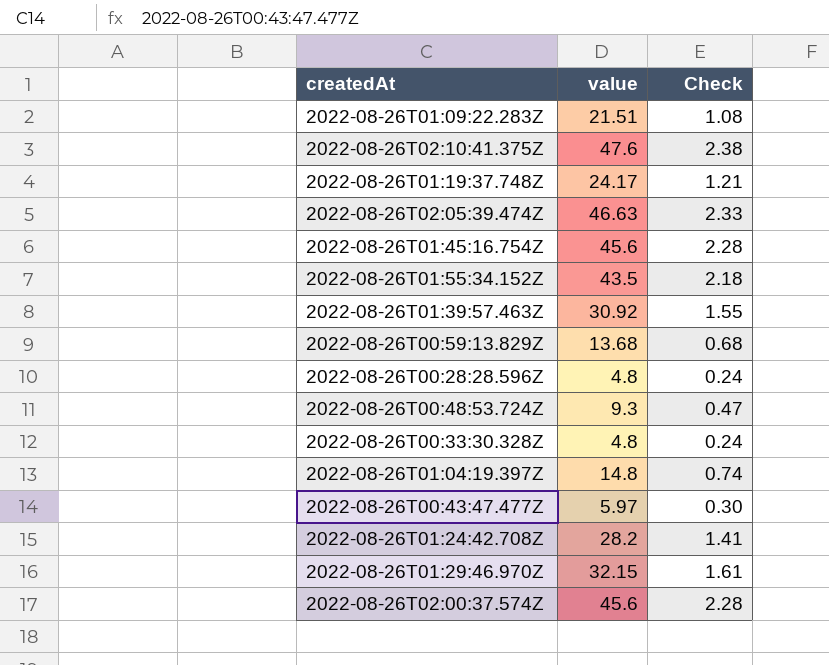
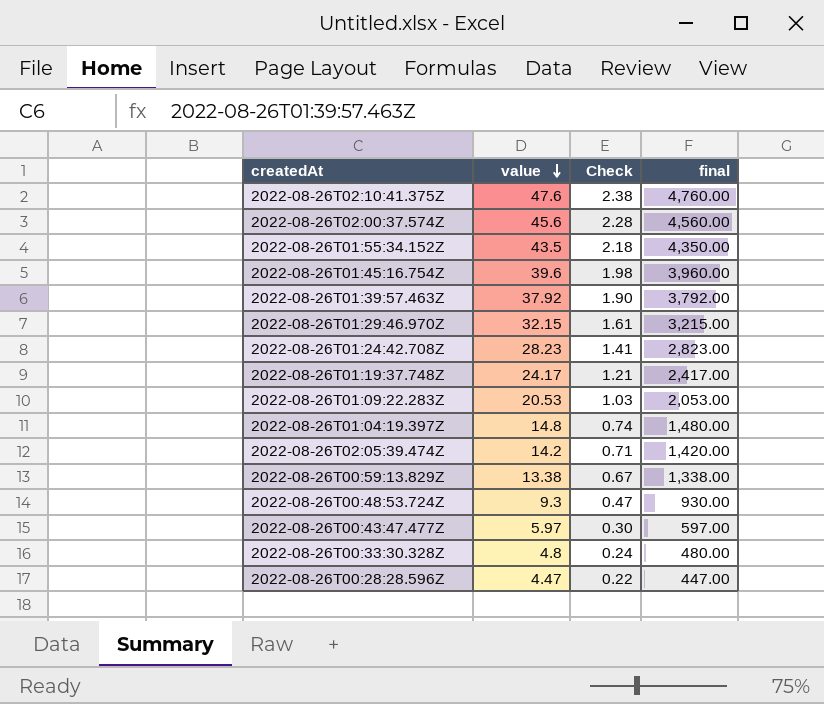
row order: none -> value descending
column final | formula: none -> [value] * 100
2022-08-26T01:45:16.754Z | value: 45.6 -> 39.6
2022-08-26T01:45:16.754Z | Check: 2.28 -> 1.98
2022-08-26T01:39:57.463Z | value: 30.92 -> 37.92
2022-08-26T01:39:57.463Z | Check: 1.55 -> 1.90
2022-08-26T01:24:42.708Z | value: 28.2 -> 28.23
2022-08-26T01:09:22.283Z | value: 21.51 -> 20.53
2022-08-26T01:09:22.283Z | Check: 1.08 -> 1.03
2022-08-26T02:05:39.474Z | value: 46.63 -> 14.2
2022-08-26T02:05:39.474Z | Check: 2.33 -> 0.71
2022-08-26T00:59:13.829Z | value: 13.68 -> 13.38
2022-08-26T00:59:13.829Z | Check: 0.68 -> 0.67
2022-08-26T00:28:28.596Z | value: 4.8 -> 4.47
2022-08-26T00:28:28.596Z | Check: 0.24 -> 0.22

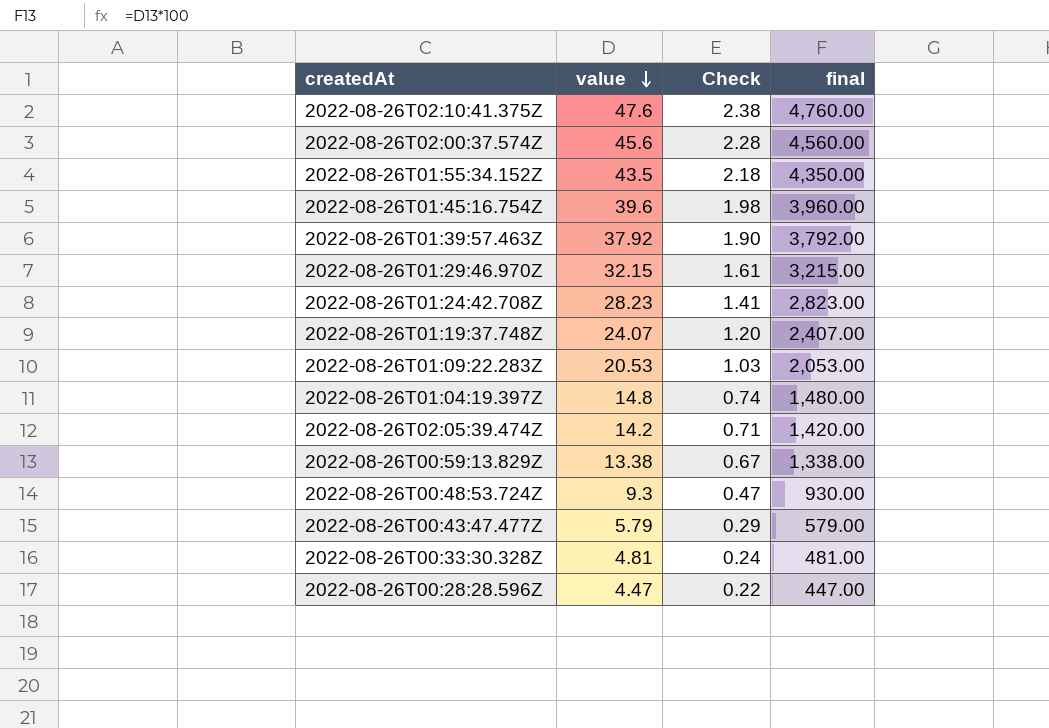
2022-08-26T01:19:37.748Z | value: 24.17 -> 24.07
2022-08-26T01:19:37.748Z | Check: 1.21 -> 1.20
2022-08-26T01:19:37.748Z | final: 2,417.00 -> 2,407.00
2022-08-26T00:43:47.477Z | value: 5.97 -> 5.79
2022-08-26T00:43:47.477Z | Check: 0.30 -> 0.29
2022-08-26T00:43:47.477Z | final: 597.00 -> 579.00
2022-08-26T00:33:30.328Z | value: 4.8 -> 4.81
2022-08-26T00:33:30.328Z | final: 480.00 -> 481.00

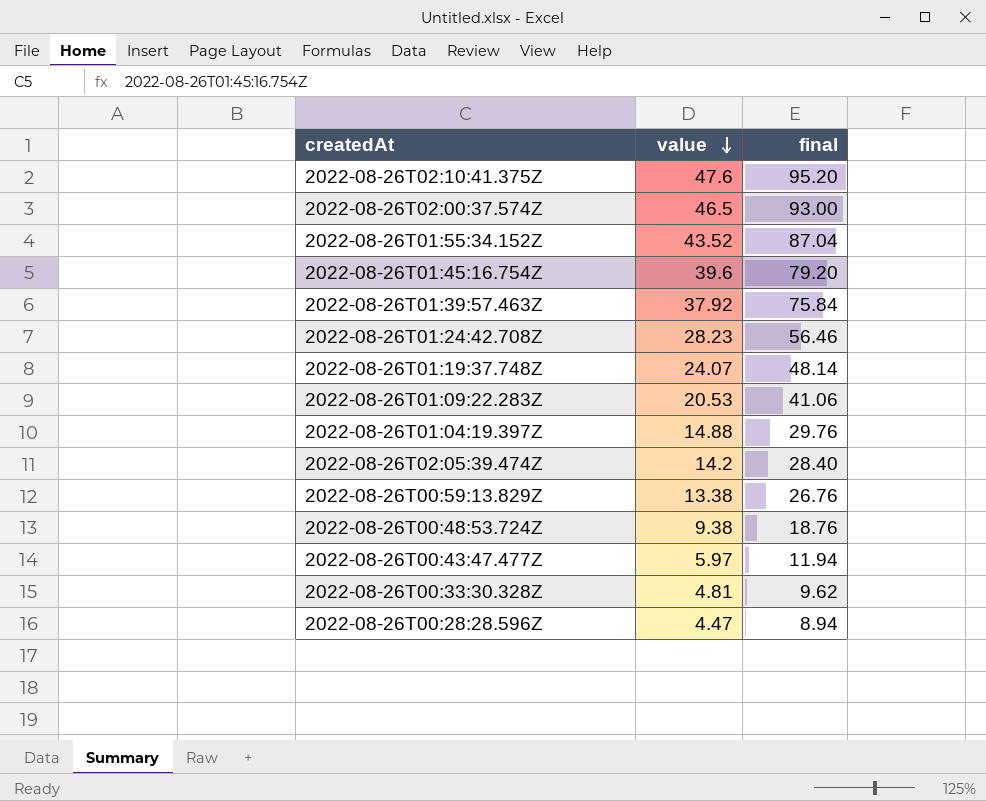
column Check | formula: [value] * 0.05 -> none
column final | formula: [value] * 100 -> [value] * 2
row 2022-08-26T01:29:46.970Z: 32.15 | 1.61 | 3,215.00 -> none
2022-08-26T02:00:37.574Z | value: 45.6 -> 46.5
2022-08-26T01:55:34.152Z | value: 43.5 -> 43.52
2022-08-26T01:04:19.397Z | value: 14.8 -> 14.88
2022-08-26T00:48:53.724Z | value: 9.3 -> 9.38
2022-08-26T00:43:47.477Z | value: 5.79 -> 5.97

